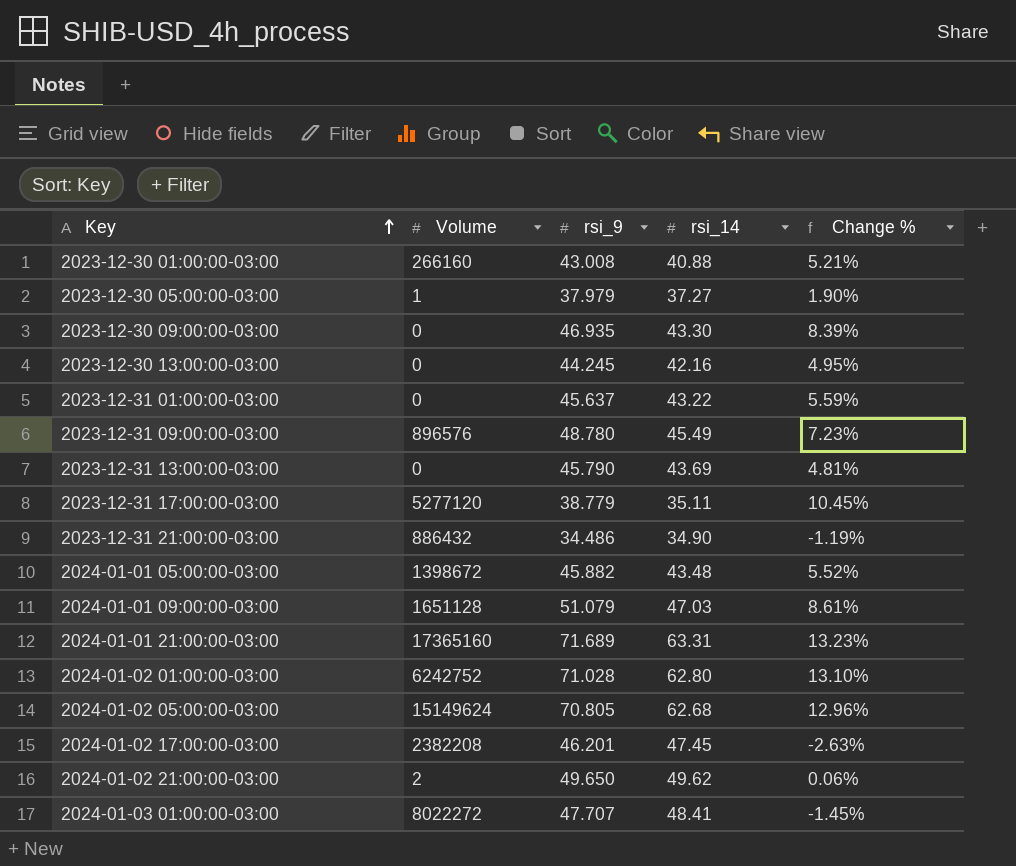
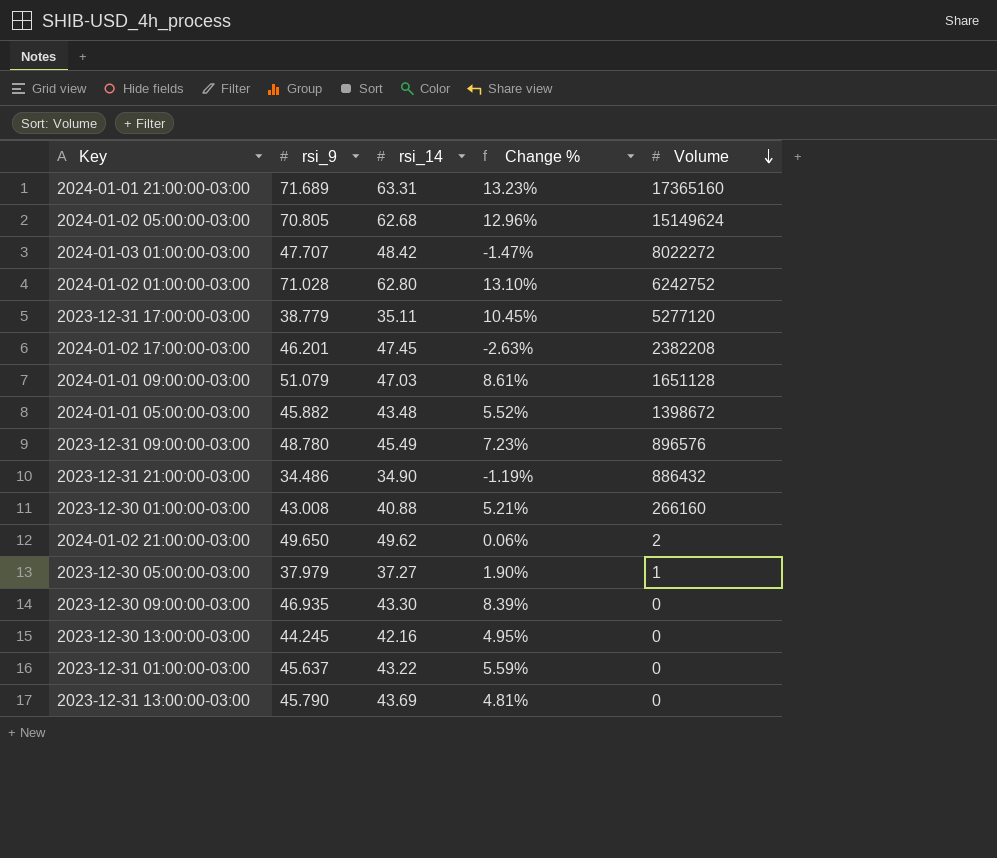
row order: Key ascending -> Volume descending
column Volume | position: 2 -> 5
2024-01-03 01:00:00-03:00 | rsi_14: 48.41 -> 48.42
2024-01-03 01:00:00-03:00 | Change %: -1.45% -> -1.47%

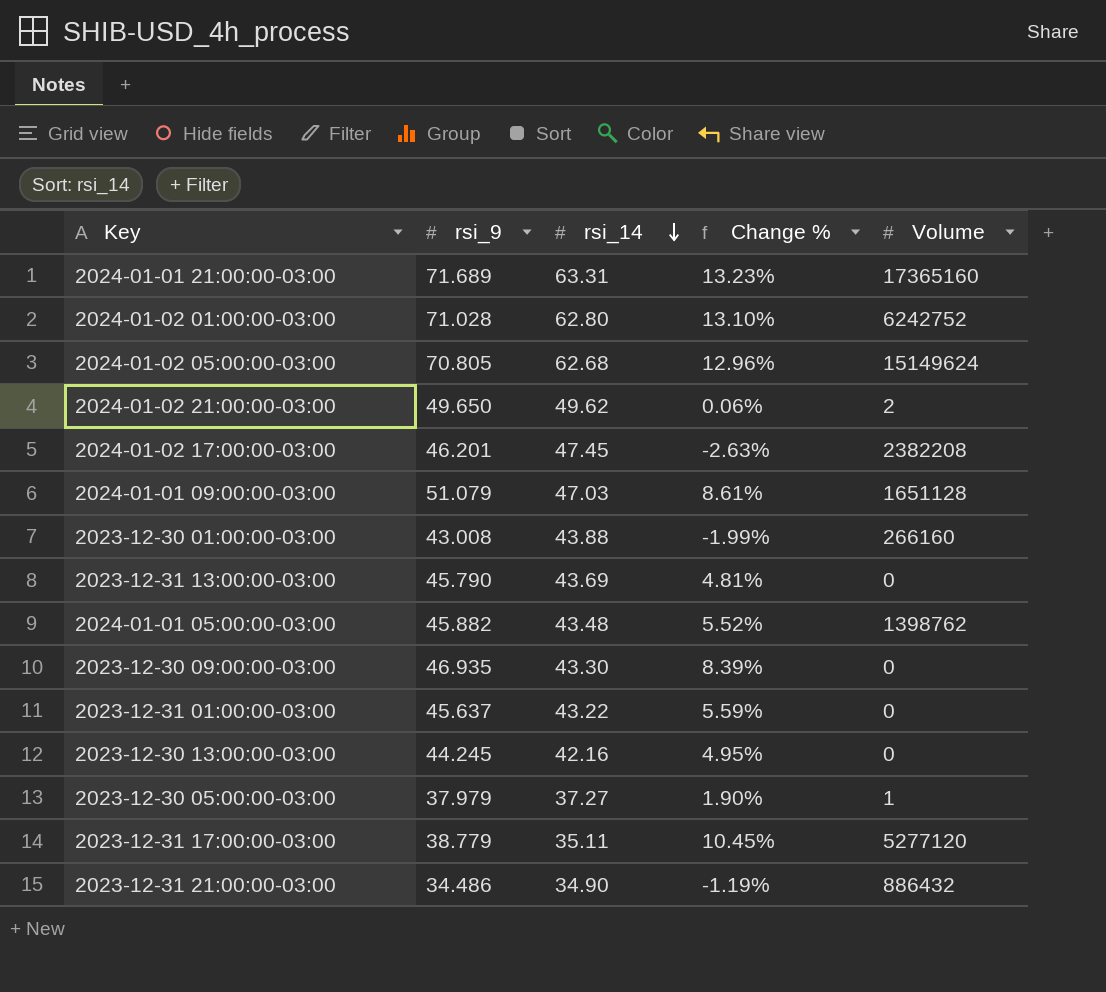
row order: Volume descending -> rsi_14 descending
row 2024-01-03 01:00:00-03:00: 47.707 | 48.42 | -1.47% | 8022272 -> none
row 2023-12-31 09:00:00-03:00: 48.780 | 45.49 | 7.23% | 896576 -> none
2023-12-30 01:00:00-03:00 | rsi_14: 40.88 -> 43.88
2023-12-30 01:00:00-03:00 | Change %: 5.21% -> -1.99%
2024-01-01 05:00:00-03:00 | Volume: 1398672 -> 1398762

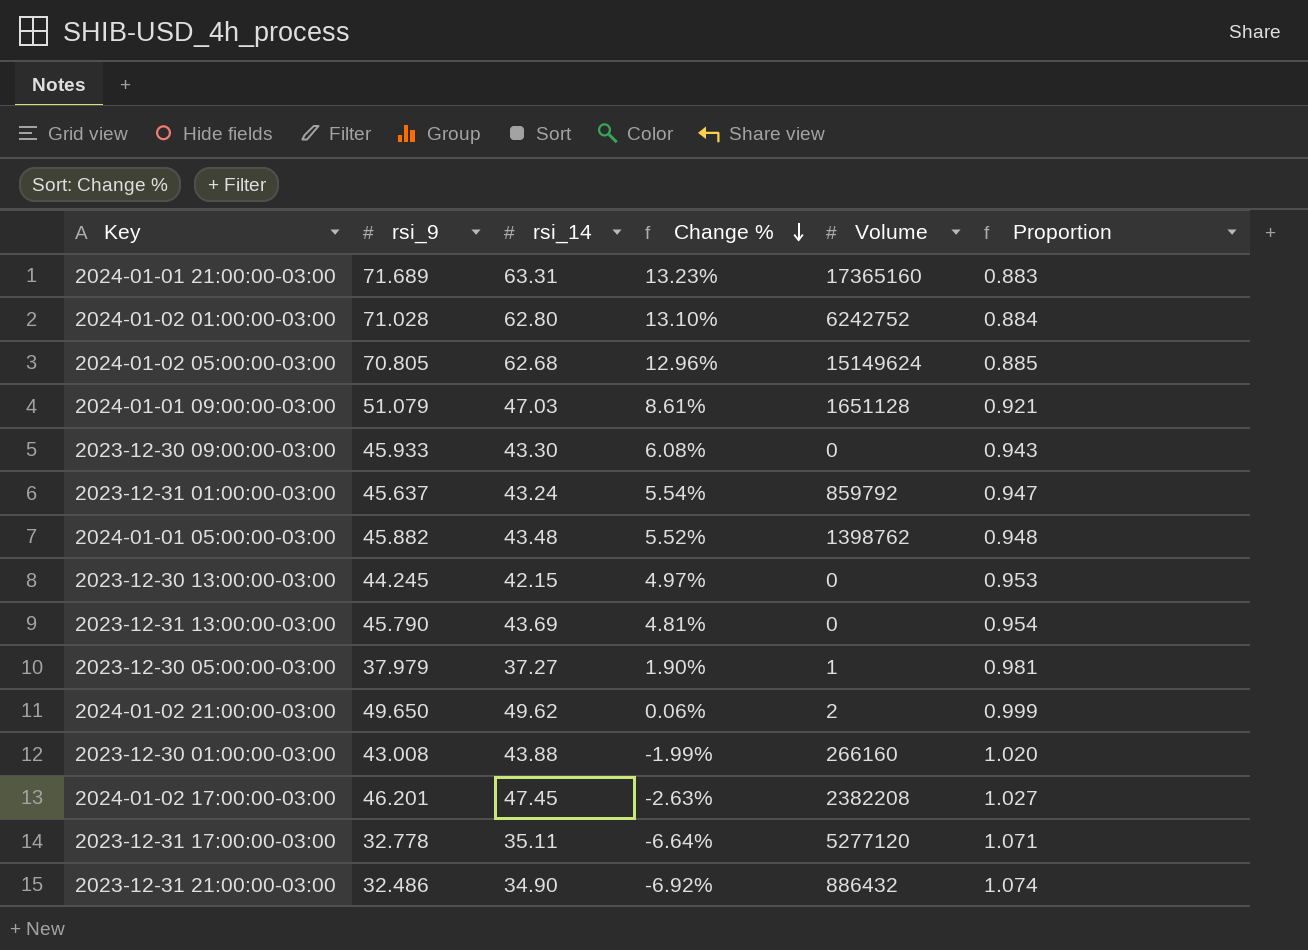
row order: rsi_14 descending -> Change % descending
column Proportion | formula: none -> [rsi_14] / [rsi_9]
2023-12-30 09:00:00-03:00 | rsi_9: 46.935 -> 45.933
2023-12-30 09:00:00-03:00 | Change %: 8.39% -> 6.08%
2023-12-31 01:00:00-03:00 | rsi_14: 43.22 -> 43.24
2023-12-31 01:00:00-03:00 | Change %: 5.59% -> 5.54%
2023-12-31 01:00:00-03:00 | Volume: 0 -> 859792
2023-12-30 13:00:00-03:00 | rsi_14: 42.16 -> 42.15
2023-12-30 13:00:00-03:00 | Change %: 4.95% -> 4.97%
2023-12-31 17:00:00-03:00 | rsi_9: 38.779 -> 32.778
2023-12-31 17:00:00-03:00 | Change %: 10.45% -> -6.64%
2023-12-31 21:00:00-03:00 | rsi_9: 34.486 -> 32.486
2023-12-31 21:00:00-03:00 | Change %: -1.19% -> -6.92%

